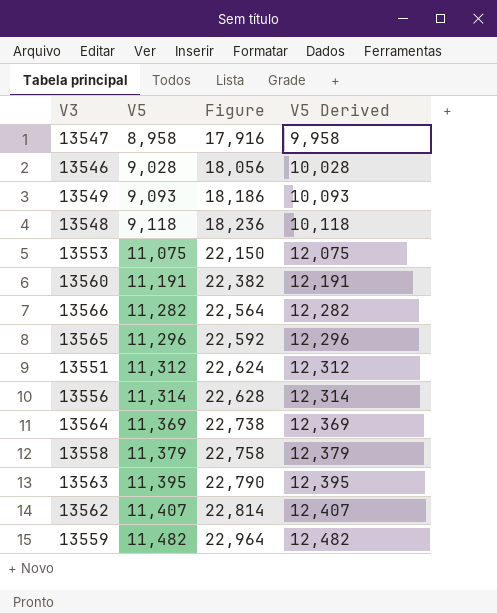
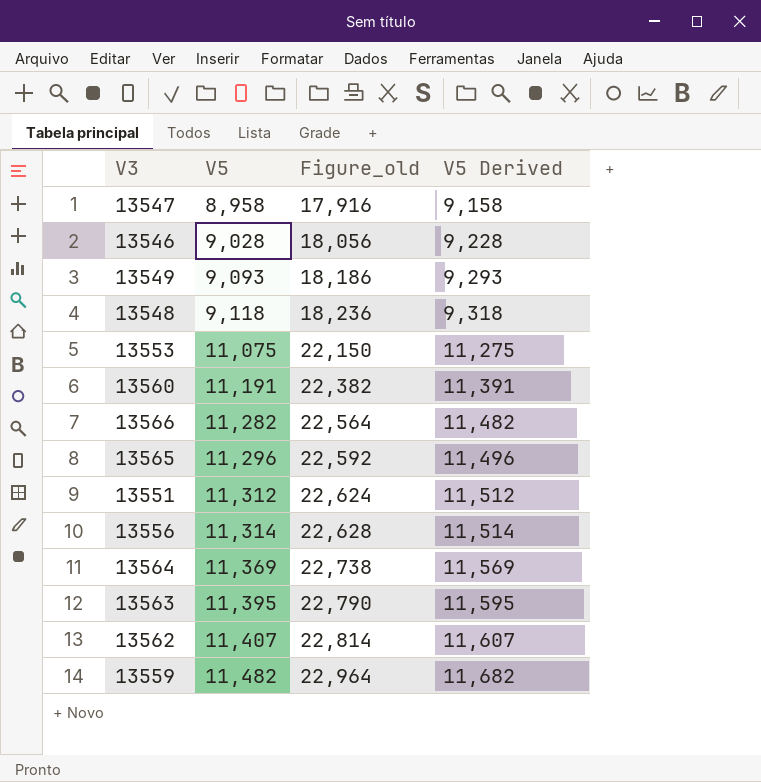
column name: Figure -> Figure_old
column V5 Derived | formula: [V5] + 1000 -> [V5] + 200
row 13558: 11,379 | 22,758 | 12,379 -> none

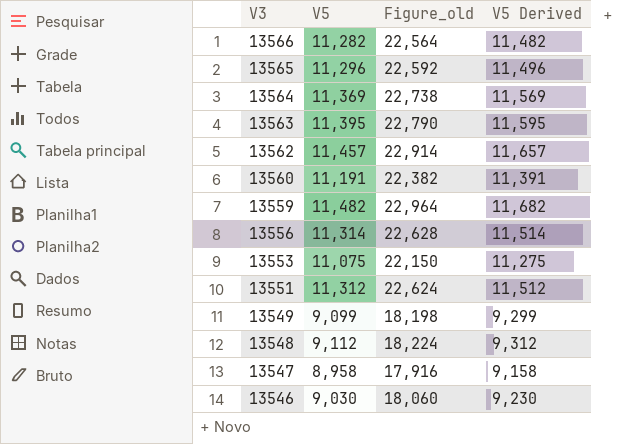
row order: V5 ascending -> V3 descending
13562 | V5: 11,407 -> 11,457
13562 | Figure_old: 22,814 -> 22,914
13562 | V5 Derived: 11,607 -> 11,657
13549 | V5: 9,093 -> 9,099
13549 | Figure_old: 18,186 -> 18,198
13549 | V5 Derived: 9,293 -> 9,299
13548 | V5: 9,118 -> 9,112
13548 | Figure_old: 18,236 -> 18,224
13548 | V5 Derived: 9,318 -> 9,312
13546 | V5: 9,028 -> 9,030
13546 | Figure_old: 18,056 -> 18,060
13546 | V5 Derived: 9,228 -> 9,230

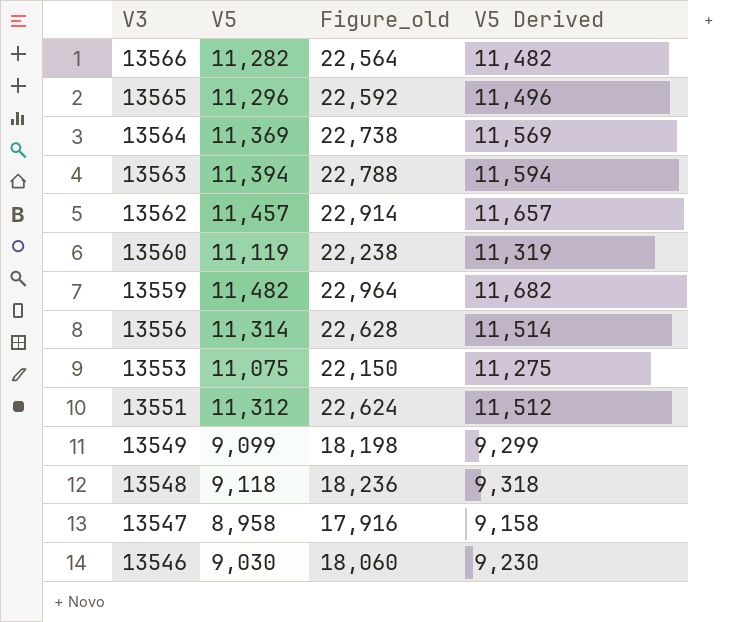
13563 | V5: 11,395 -> 11,394
13563 | Figure_old: 22,790 -> 22,788
13563 | V5 Derived: 11,595 -> 11,594
13560 | V5: 11,191 -> 11,119
13560 | Figure_old: 22,382 -> 22,238
13560 | V5 Derived: 11,391 -> 11,319
13548 | V5: 9,112 -> 9,118
13548 | Figure_old: 18,224 -> 18,236
13548 | V5 Derived: 9,312 -> 9,318

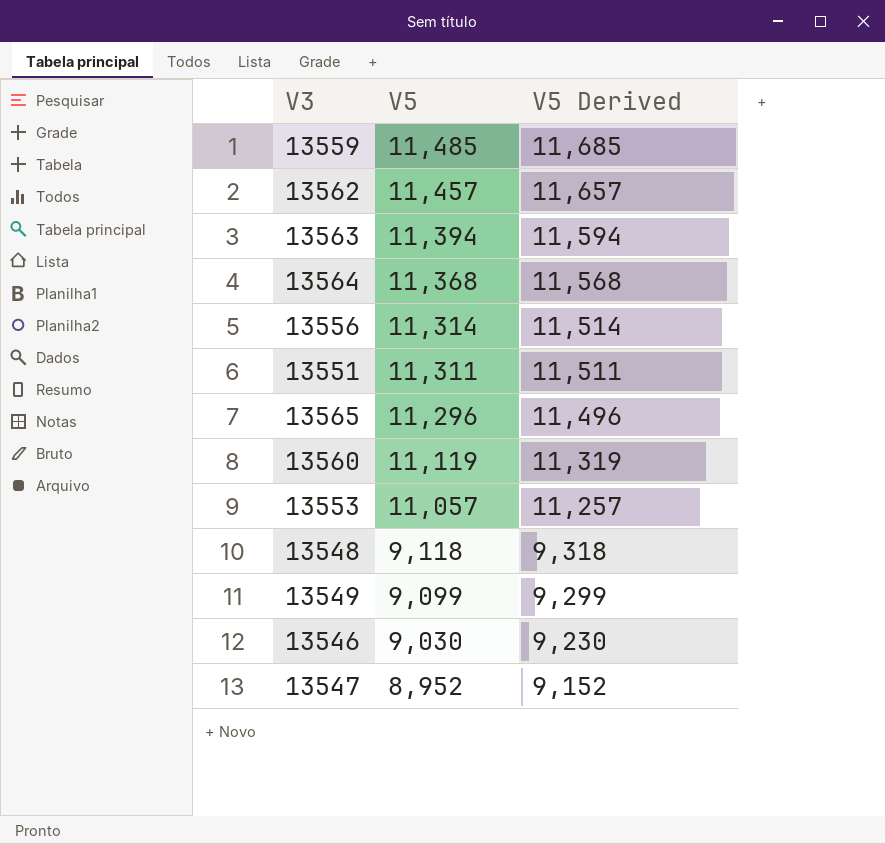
row order: V3 descending -> V5 descending
column Figure_old | formula: [V5] * 2 -> none
row 13566: 11,282 | 22,564 | 11,482 -> none
13559 | V5: 11,482 -> 11,485
13559 | V5 Derived: 11,682 -> 11,685
13564 | V5: 11,369 -> 11,368
13564 | V5 Derived: 11,569 -> 11,568
13551 | V5: 11,312 -> 11,311
13551 | V5 Derived: 11,512 -> 11,511
13553 | V5: 11,075 -> 11,057
13553 | V5 Derived: 11,275 -> 11,257
13547 | V5: 8,958 -> 8,952
13547 | V5 Derived: 9,158 -> 9,152

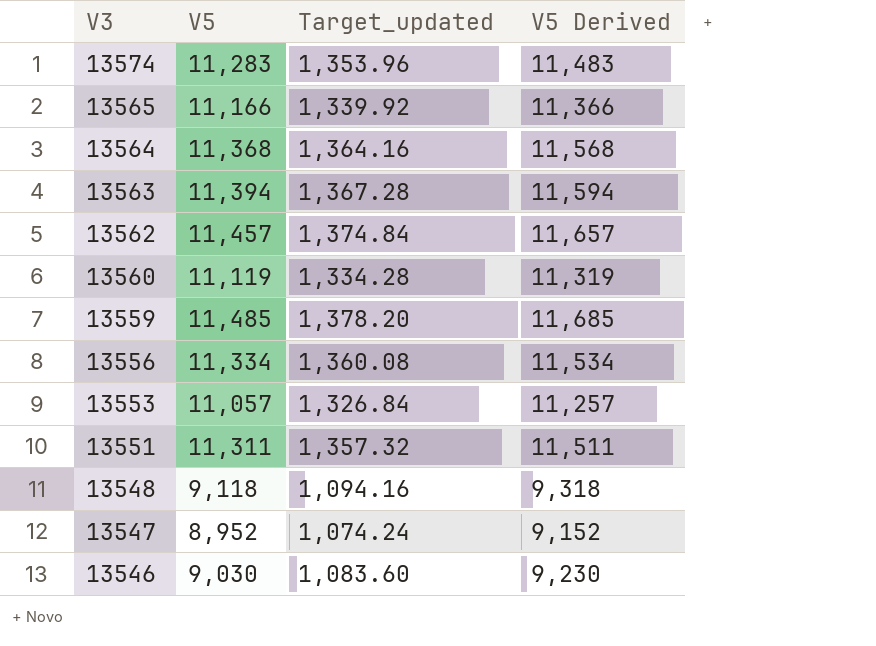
row order: V5 descending -> V3 descending
column Target_updated | formula: none -> [V5] * 0.12
row 13549: 9,099 | 9,299 -> none
row 13574: none -> 11,283 | 1,353.96 | 11,483
13565 | V5: 11,296 -> 11,166
13565 | V5 Derived: 11,496 -> 11,366
13556 | V5: 11,314 -> 11,334
13556 | V5 Derived: 11,514 -> 11,534

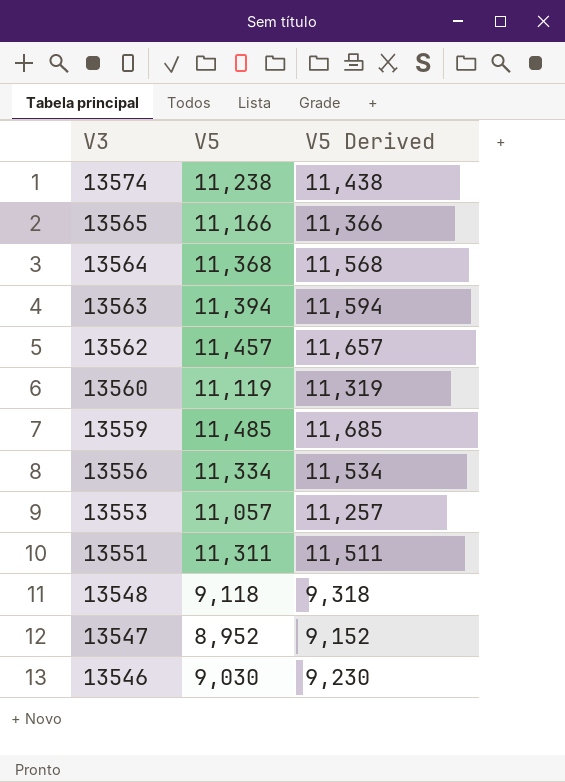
column Target_updated | formula: [V5] * 0.12 -> none
13574 | V5: 11,283 -> 11,238
13574 | V5 Derived: 11,483 -> 11,438

